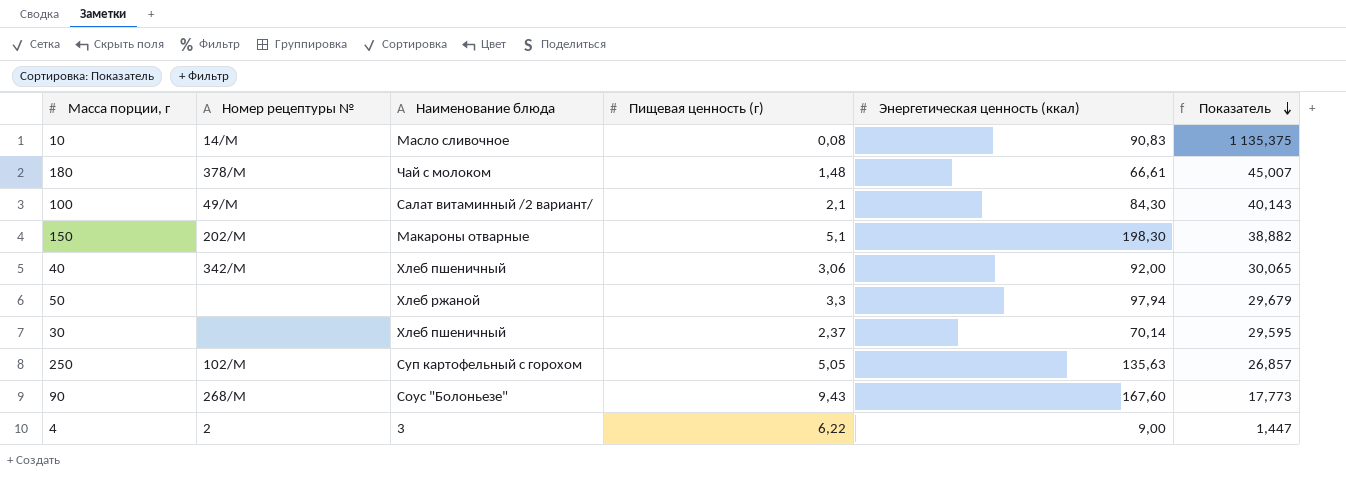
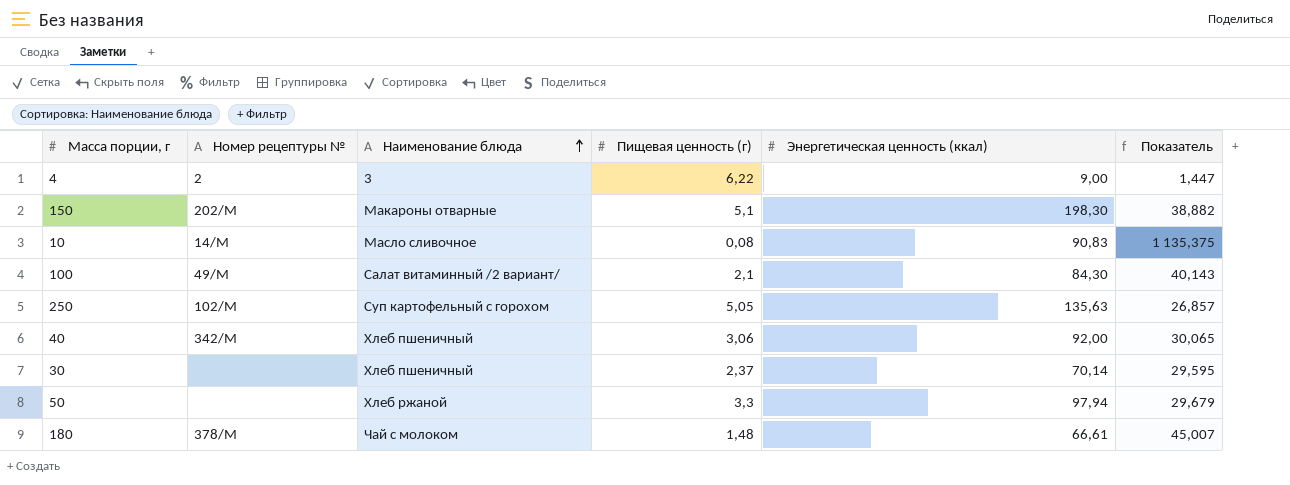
row order: Показатель descending -> Наименование блюда ascending
row 90: 268/М | Соус "Болоньезе" | 9,43 | 167,60 | 17,773 -> none

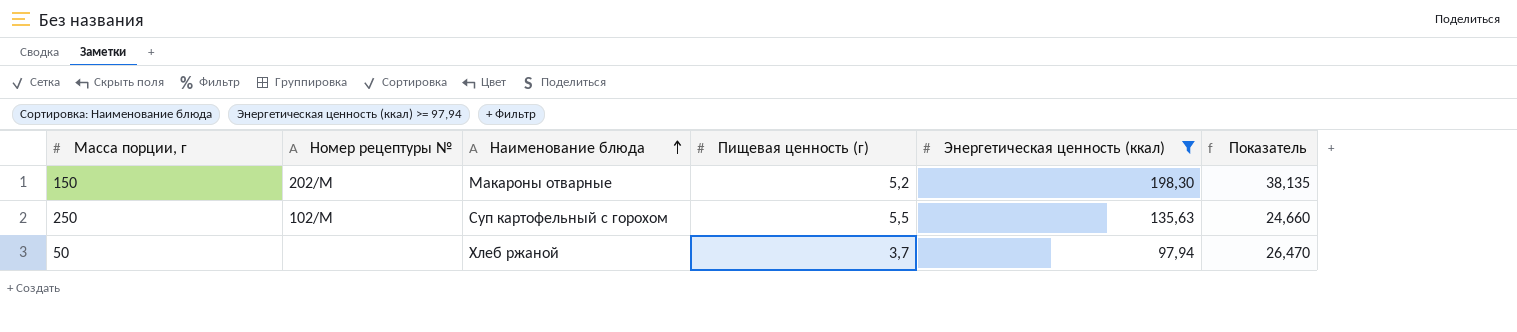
filter: none -> Энергетическая ценность (ккал) >= 97,94
150 | Пищевая ценность (г): 5,1 -> 5,2
150 | Показатель: 38,882 -> 38,135
250 | Пищевая ценность (г): 5,05 -> 5,5
250 | Показатель: 26,857 -> 24,660
50 | Пищевая ценность (г): 3,3 -> 3,7
50 | Показатель: 29,679 -> 26,470

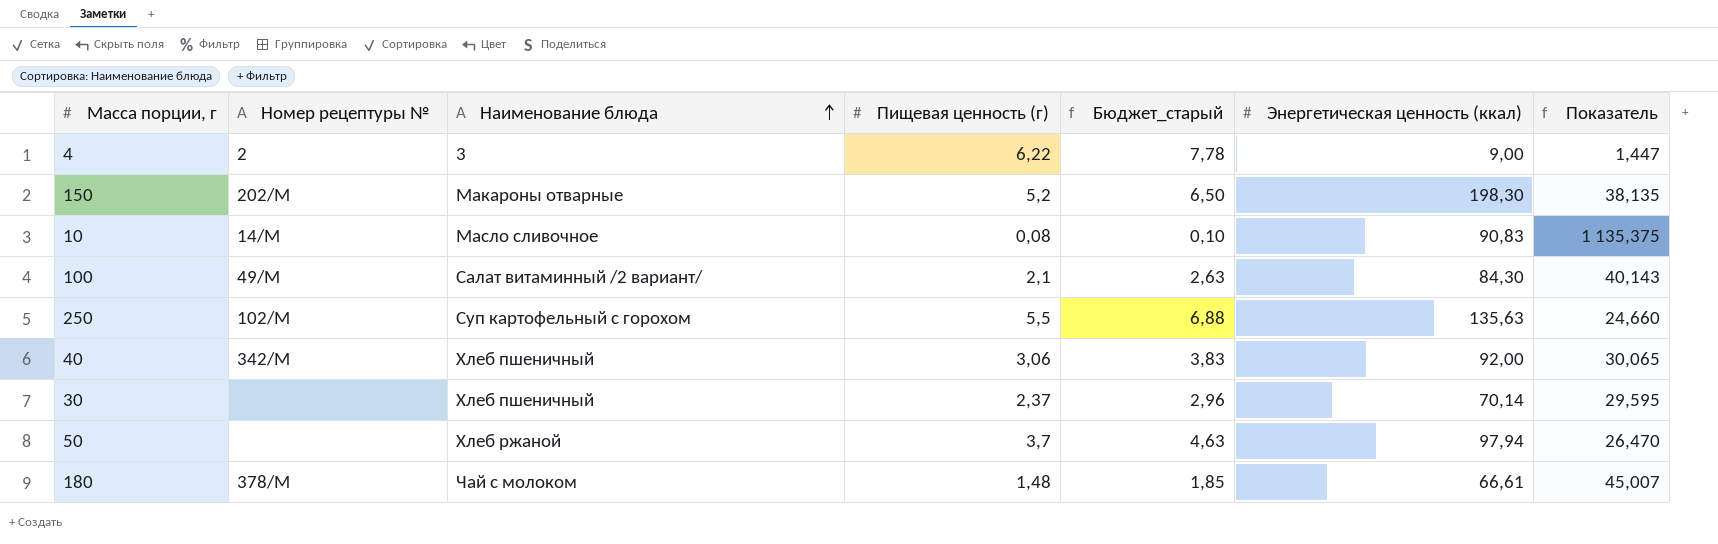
filter: Энергетическая ценность (ккал) >= 97,94 -> none
column Бюджет_старый | formula: none -> [Пищевая ценность (г)] * 1,25

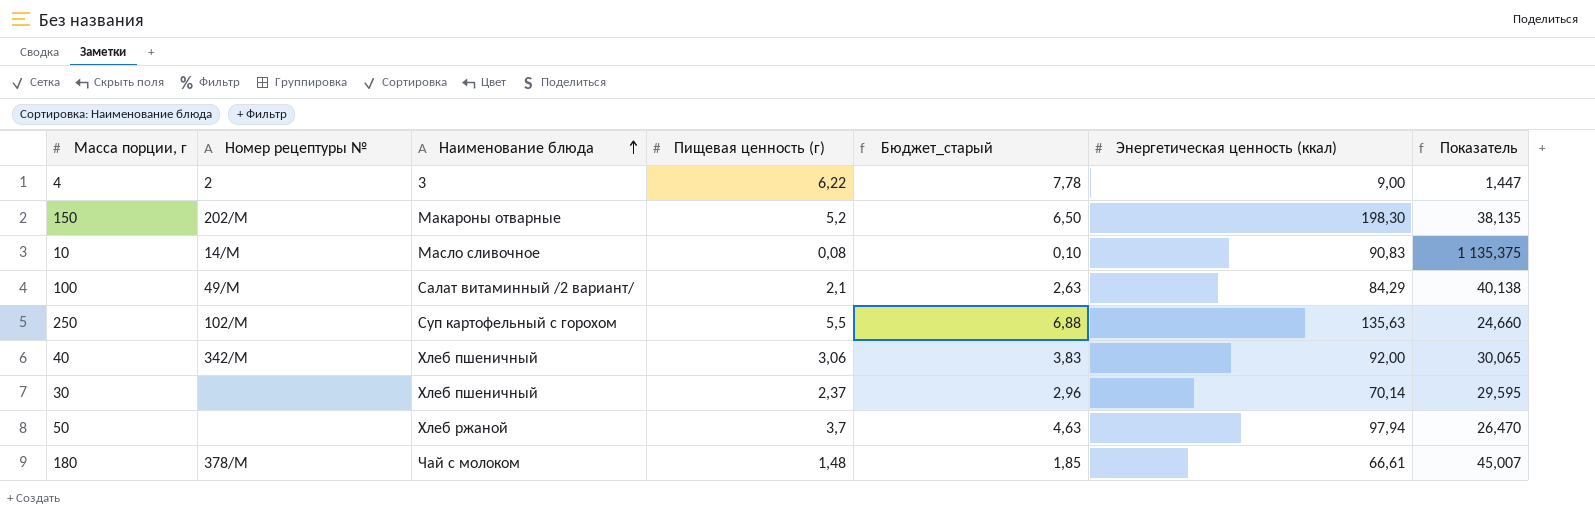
100 | Энергетическая ценность (ккал): 84,30 -> 84,29
100 | Показатель: 40,143 -> 40,138

